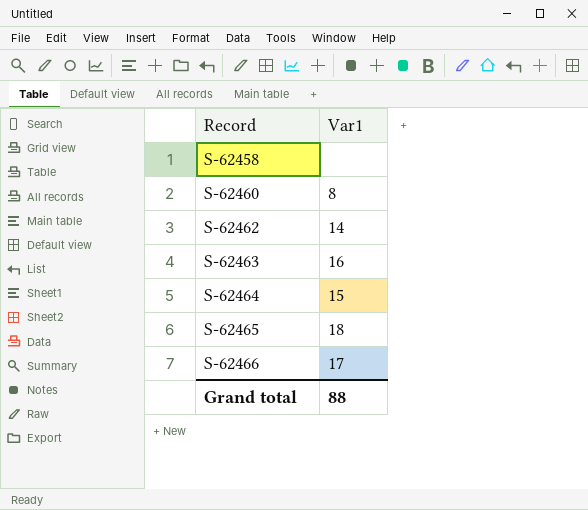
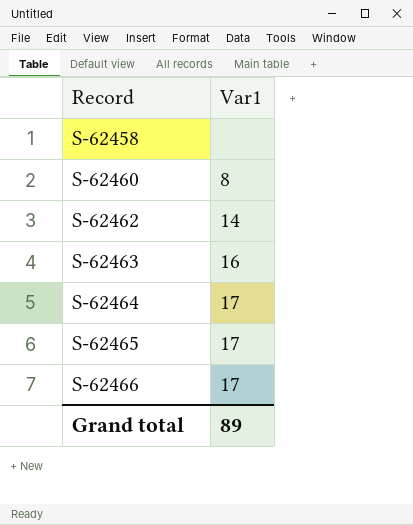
S-62464 | Var1: 15 -> 17
S-62465 | Var1: 18 -> 17
Grand total | Var1: 88 -> 89

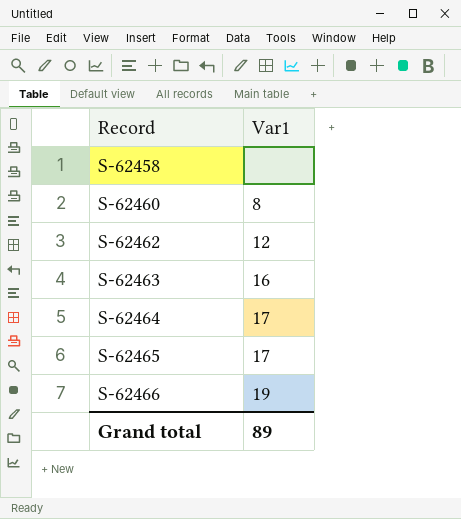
S-62462 | Var1: 14 -> 12
S-62466 | Var1: 17 -> 19

